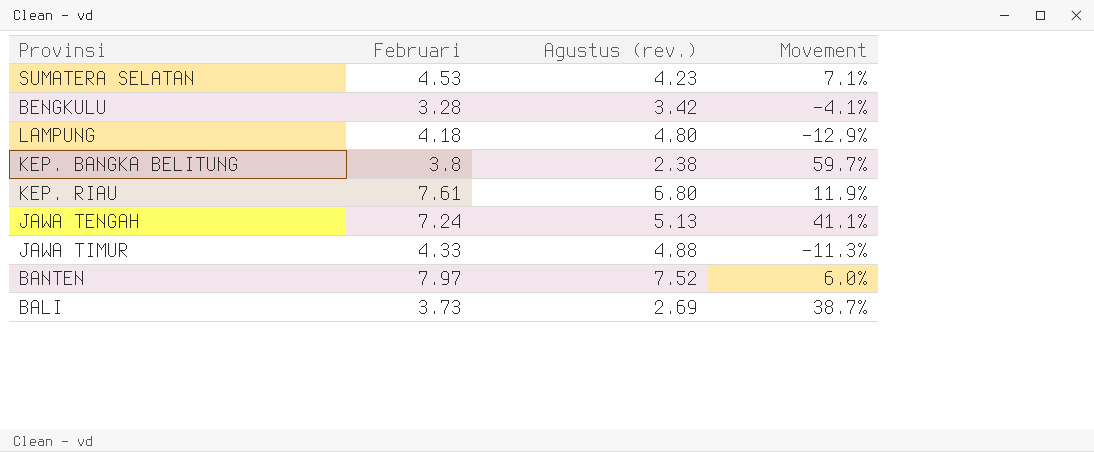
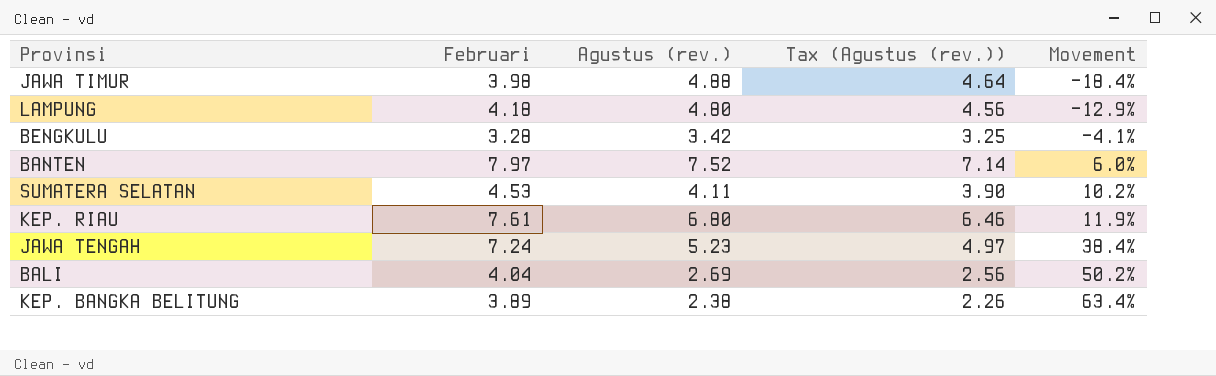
row order: none -> Movement ascending
column Tax (Agustus (rev.)) | formula: none -> [Agustus (rev.)] * 0.95
JAWA TIMUR | Februari: 4.33 -> 3.98
JAWA TIMUR | Movement: -11.3% -> -18.4%
SUMATERA SELATAN | Agustus (rev.): 4.23 -> 4.11
SUMATERA SELATAN | Movement: 7.1% -> 10.2%
JAWA TENGAH | Agustus (rev.): 5.13 -> 5.23
JAWA TENGAH | Movement: 41.1% -> 38.4%
BALI | Februari: 3.73 -> 4.04
BALI | Movement: 38.7% -> 50.2%
KEP. BANGKA BELITUNG | Februari: 3.8 -> 3.89
KEP. BANGKA BELITUNG | Movement: 59.7% -> 63.4%

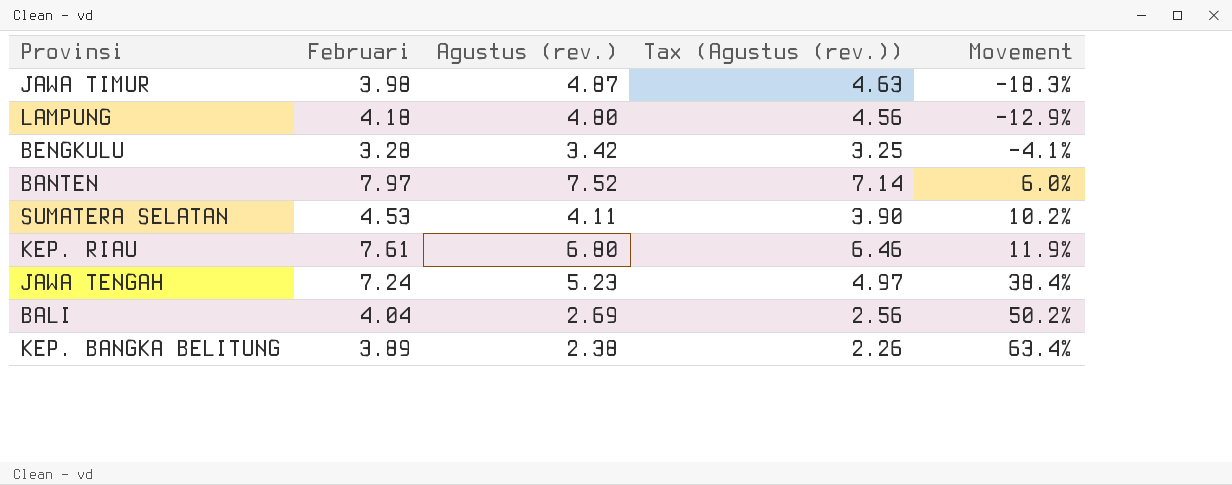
JAWA TIMUR | Agustus (rev.): 4.88 -> 4.87
JAWA TIMUR | Tax (Agustus (rev.)): 4.64 -> 4.63
JAWA TIMUR | Movement: -18.4% -> -18.3%

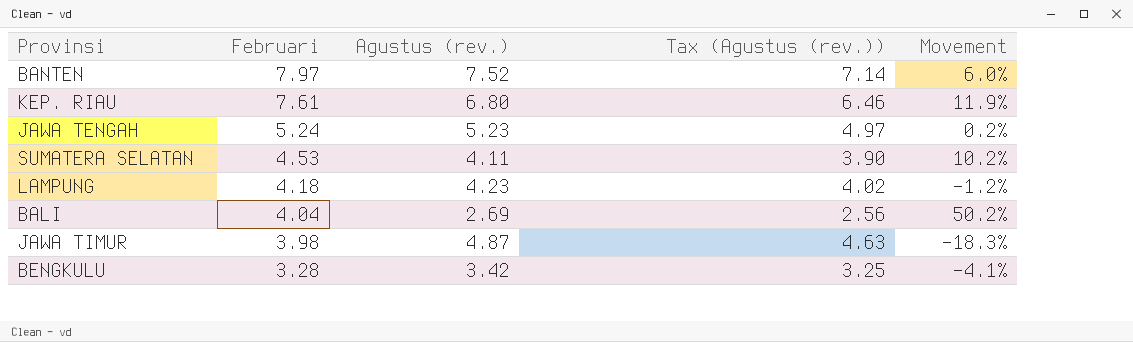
row order: Movement ascending -> Februari descending
row KEP. BANGKA BELITUNG: 3.89 | 2.38 | 2.26 | 63.4% -> none
JAWA TENGAH | Februari: 7.24 -> 5.24
JAWA TENGAH | Movement: 38.4% -> 0.2%
LAMPUNG | Agustus (rev.): 4.80 -> 4.23
LAMPUNG | Tax (Agustus (rev.)): 4.56 -> 4.02
LAMPUNG | Movement: -12.9% -> -1.2%

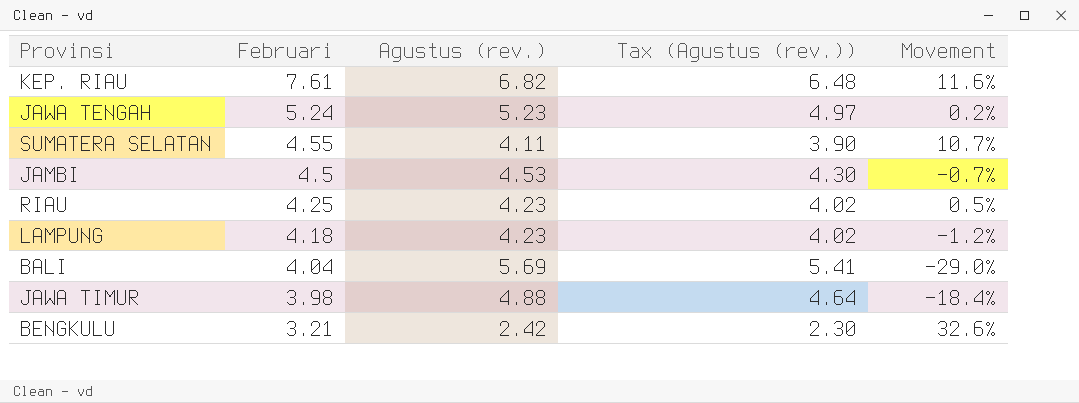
row BANTEN: 7.97 | 7.52 | 7.14 | 6.0% -> none
KEP. RIAU | Agustus (rev.): 6.80 -> 6.82
KEP. RIAU | Tax (Agustus (rev.)): 6.46 -> 6.48
KEP. RIAU | Movement: 11.9% -> 11.6%
SUMATERA SELATAN | Februari: 4.53 -> 4.55
SUMATERA SELATAN | Movement: 10.2% -> 10.7%
row JAMBI: none -> 4.5 | 4.53 | 4.30 | -0.7%
row RIAU: none -> 4.25 | 4.23 | 4.02 | 0.5%
BALI | Agustus (rev.): 2.69 -> 5.69
BALI | Tax (Agustus (rev.)): 2.56 -> 5.41
BALI | Movement: 50.2% -> -29.0%
JAWA TIMUR | Agustus (rev.): 4.87 -> 4.88
JAWA TIMUR | Tax (Agustus (rev.)): 4.63 -> 4.64
JAWA TIMUR | Movement: -18.3% -> -18.4%
BENGKULU | Februari: 3.28 -> 3.21
BENGKULU | Agustus (rev.): 3.42 -> 2.42
BENGKULU | Tax (Agustus (rev.)): 3.25 -> 2.30
BENGKULU | Movement: -4.1% -> 32.6%

